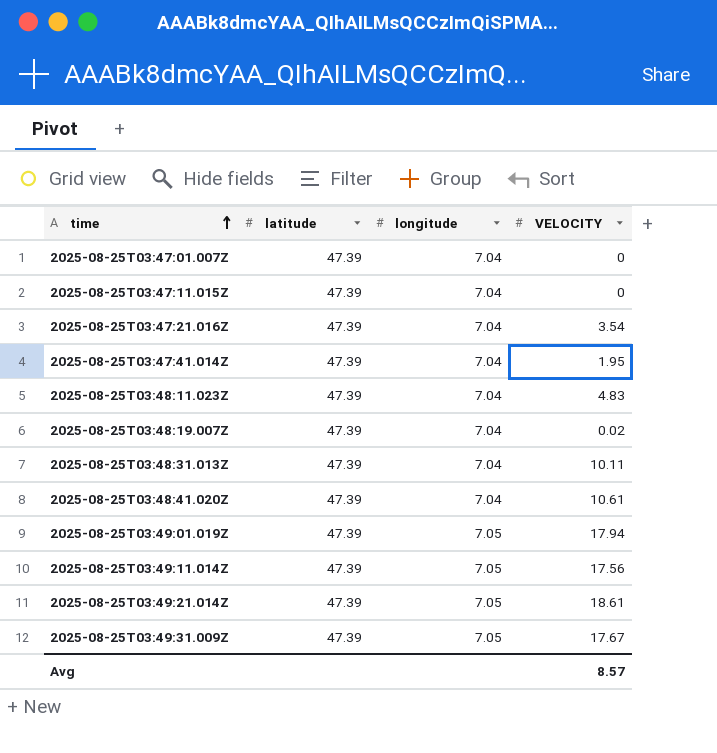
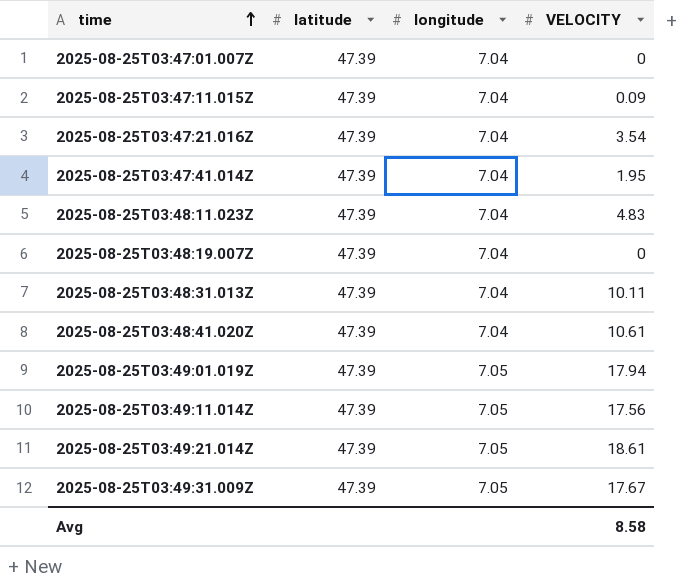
2025-08-25T03:47:11.015Z | VELOCITY: 0 -> 0.09
2025-08-25T03:48:19.007Z | VELOCITY: 0.02 -> 0
Avg | VELOCITY: 8.57 -> 8.58

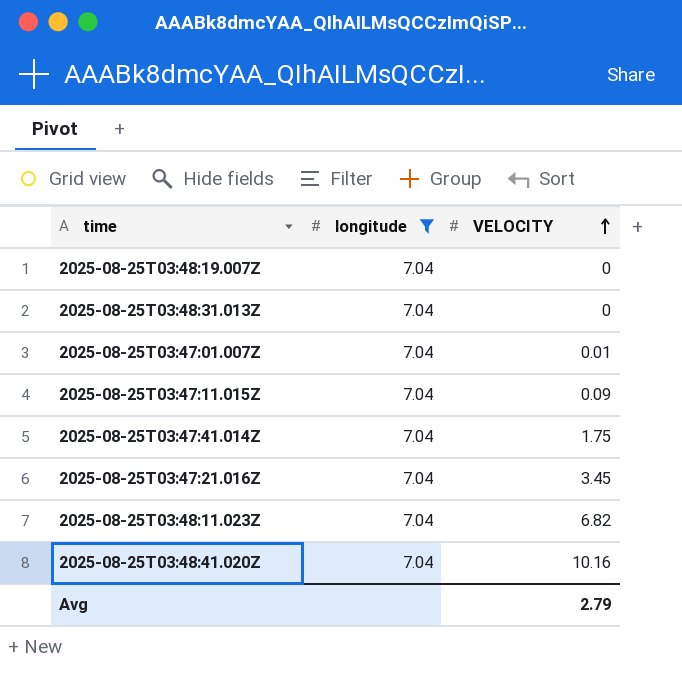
filter: none -> longitude = 7.04
row order: time ascending -> VELOCITY ascending
column latitude | position: 2 -> none
2025-08-25T03:48:31.013Z | VELOCITY: 10.11 -> 0
2025-08-25T03:47:01.007Z | VELOCITY: 0 -> 0.01
2025-08-25T03:47:41.014Z | VELOCITY: 1.95 -> 1.75
2025-08-25T03:47:21.016Z | VELOCITY: 3.54 -> 3.45
2025-08-25T03:48:11.023Z | VELOCITY: 4.83 -> 6.82
2025-08-25T03:48:41.020Z | VELOCITY: 10.61 -> 10.16
Avg | VELOCITY: 8.58 -> 2.79

